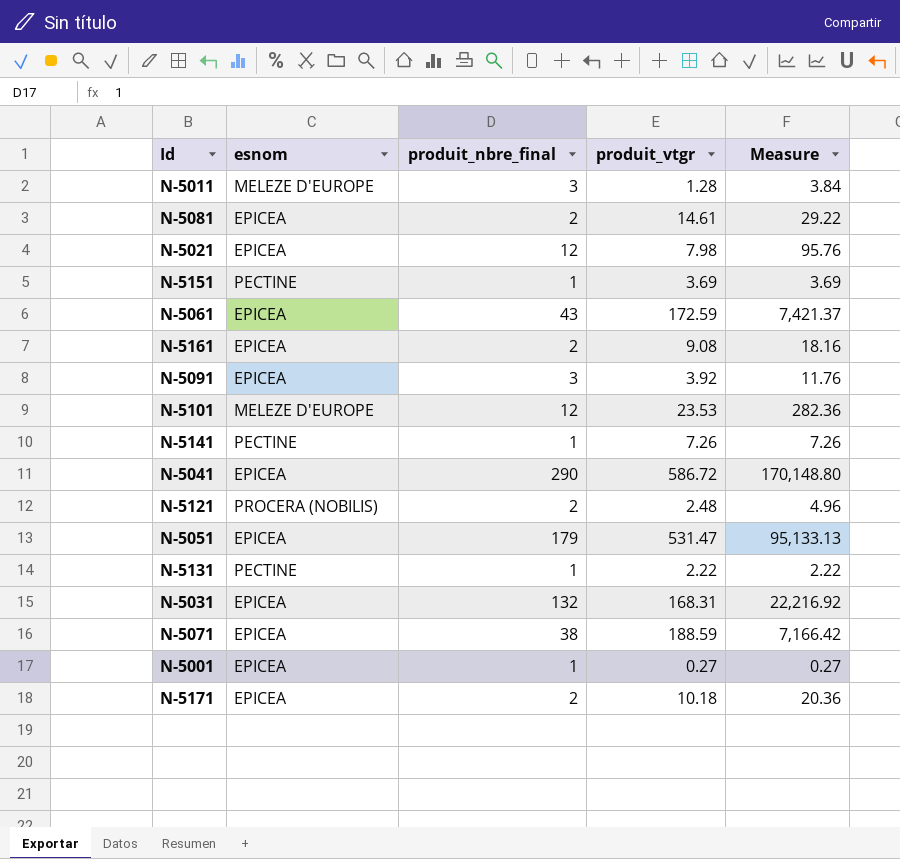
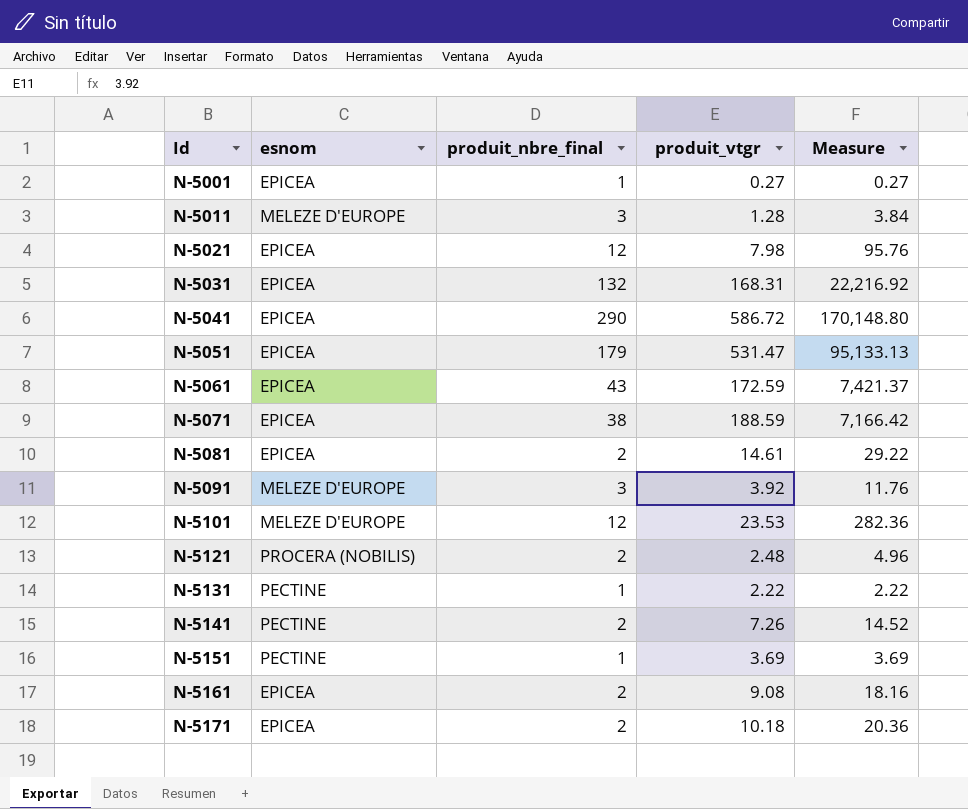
row order: none -> Id ascending
N-5091 | esnom: EPICEA -> MELEZE D'EUROPE
N-5141 | produit_nbre_final: 1 -> 2
N-5141 | Measure: 7.26 -> 14.52

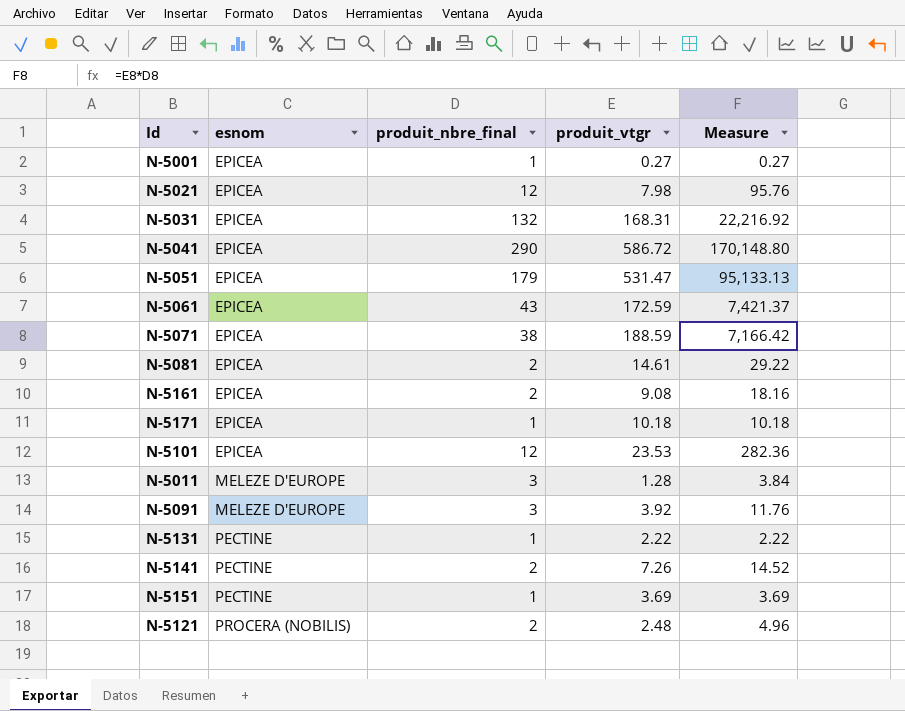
row order: Id ascending -> esnom ascending
N-5171 | produit_nbre_final: 2 -> 1
N-5171 | Measure: 20.36 -> 10.18
N-5101 | esnom: MELEZE D'EUROPE -> EPICEA

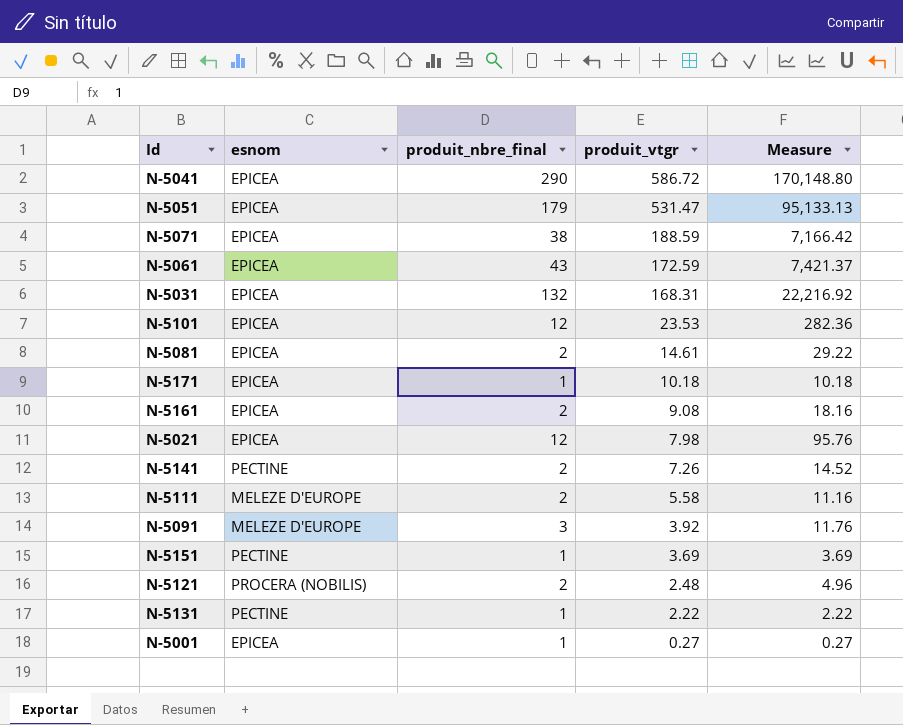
row order: esnom ascending -> produit_vtgr descending
row N-5011: MELEZE D'EUROPE | 3 | 1.28 | 3.84 -> none
row N-5111: none -> MELEZE D'EUROPE | 2 | 5.58 | 11.16

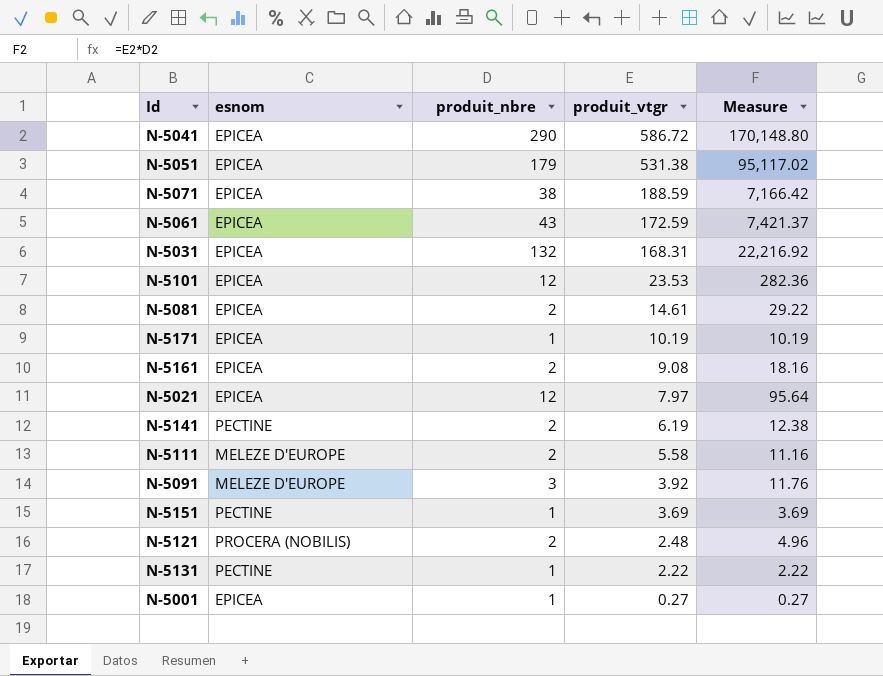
column name: produit_nbre_final -> produit_nbre
N-5051 | produit_vtgr: 531.47 -> 531.38
N-5051 | Measure: 95,133.13 -> 95,117.02
N-5171 | produit_vtgr: 10.18 -> 10.19
N-5171 | Measure: 10.18 -> 10.19
N-5021 | produit_vtgr: 7.98 -> 7.97
N-5021 | Measure: 95.76 -> 95.64
N-5141 | produit_vtgr: 7.26 -> 6.19
N-5141 | Measure: 14.52 -> 12.38

